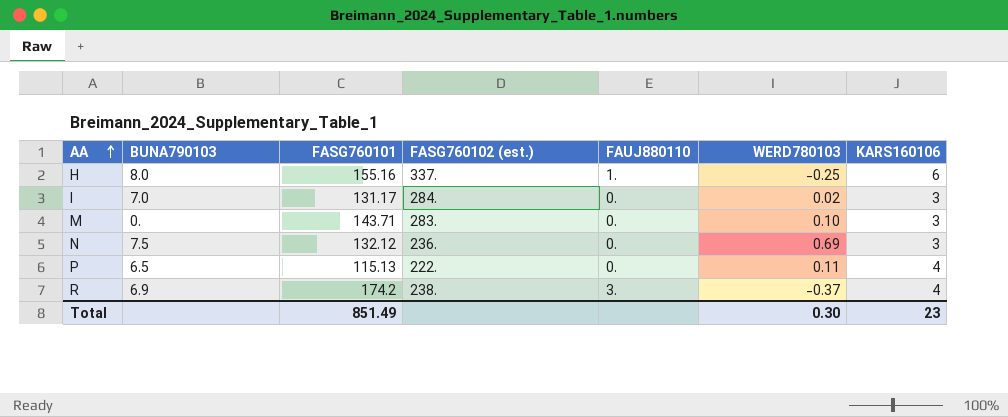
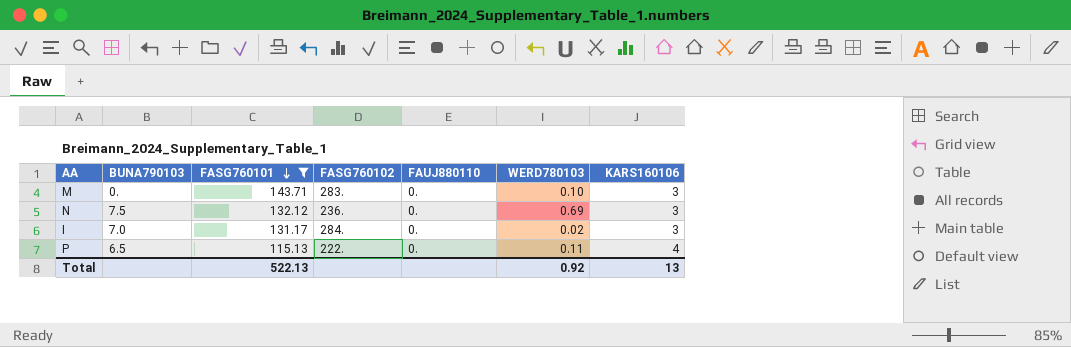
filter: none -> FASG760101 <= 143.71
row order: AA ascending -> FASG760101 descending
column name: FASG760102 (est.) -> FASG760102
Total | FASG760101: 851.49 -> 522.13
Total | WERD780103: 0.30 -> 0.92
Total | KARS160106: 23 -> 13

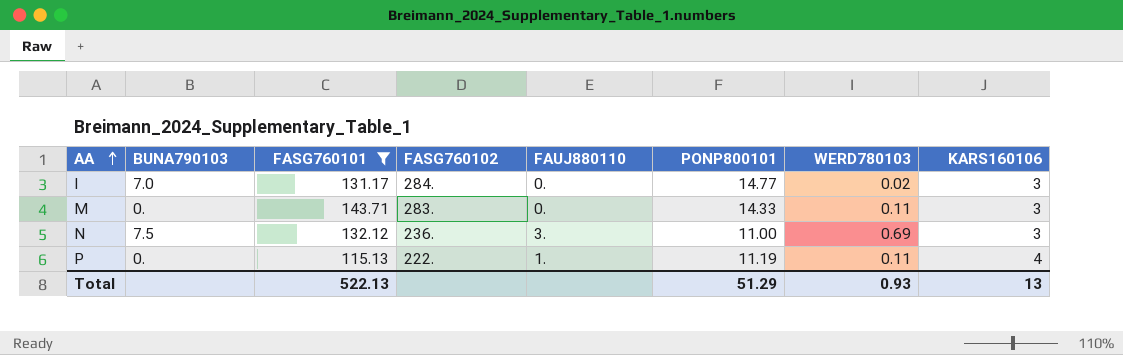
row order: FASG760101 descending -> AA ascending
column PONP800101 | position: none -> 6
M | WERD780103: 0.10 -> 0.11
N | FAUJ880110: 0. -> 3.
P | BUNA790103: 6.5 -> 0.
P | FAUJ880110: 0. -> 1.
Total | WERD780103: 0.92 -> 0.93

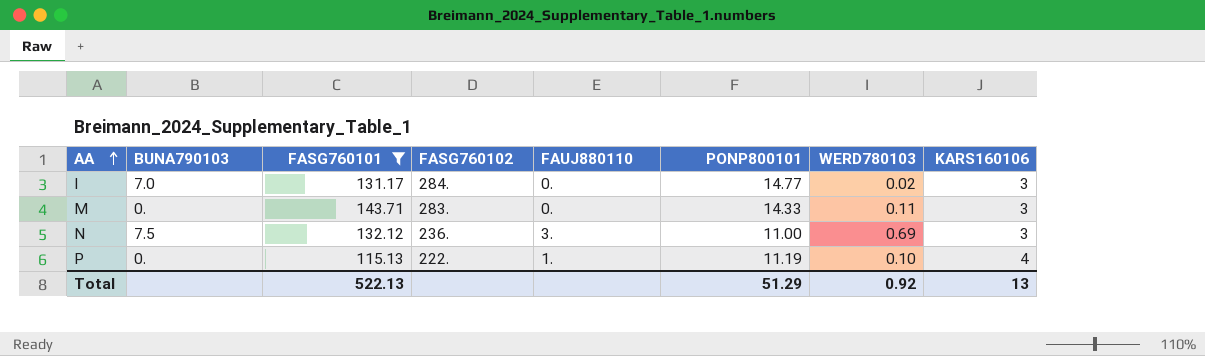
P | WERD780103: 0.11 -> 0.10
Total | WERD780103: 0.93 -> 0.92

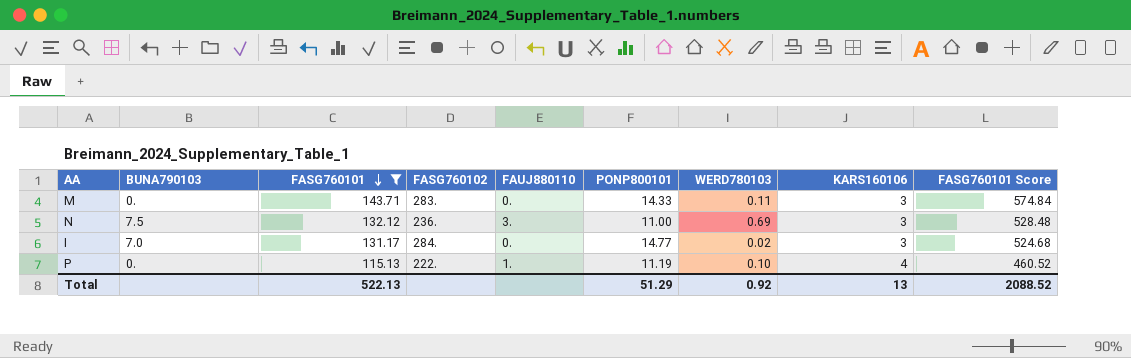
row order: AA ascending -> FASG760101 descending
column FASG760101 Score | formula: none -> [FASG760101] * 4

